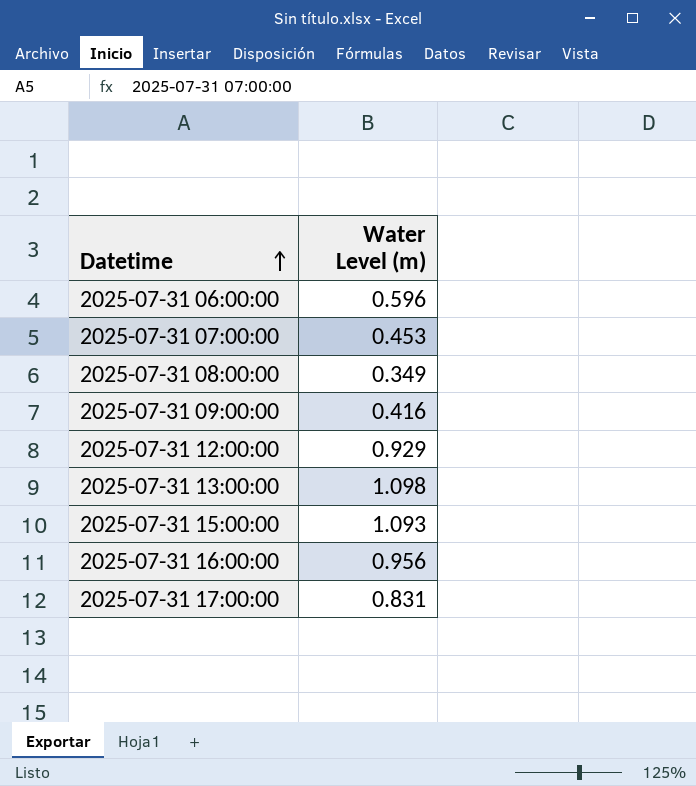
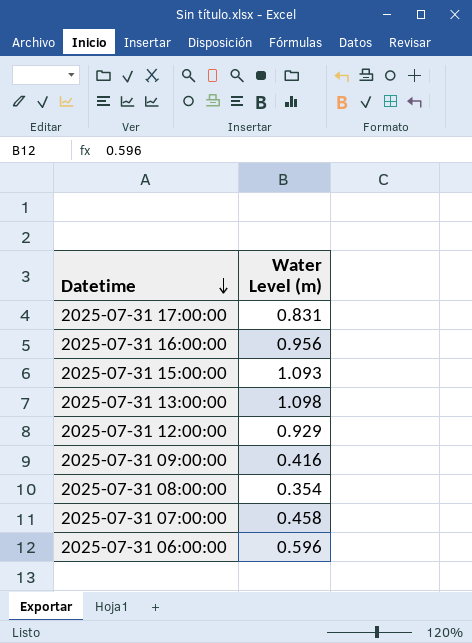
row order: Datetime ascending -> Datetime descending
2025-07-31 08:00:00 | Water Level (m): 0.349 -> 0.354
2025-07-31 07:00:00 | Water Level (m): 0.453 -> 0.458

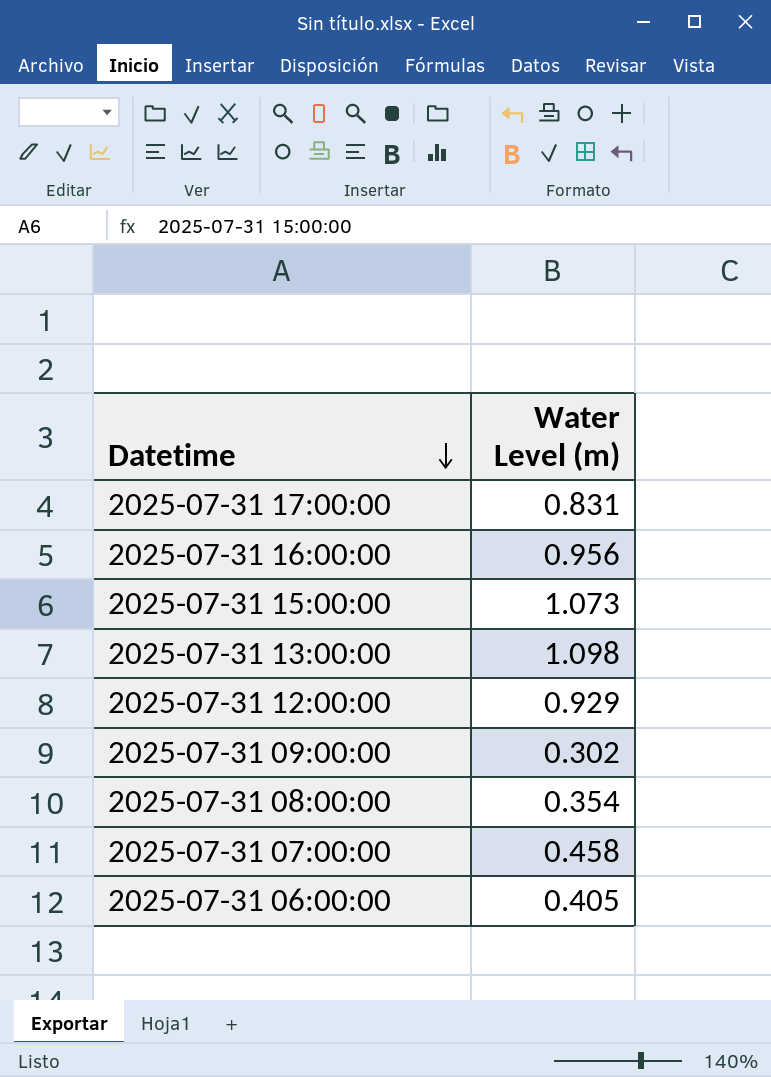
2025-07-31 15:00:00 | Water Level (m): 1.093 -> 1.073
2025-07-31 09:00:00 | Water Level (m): 0.416 -> 0.302
2025-07-31 06:00:00 | Water Level (m): 0.596 -> 0.405

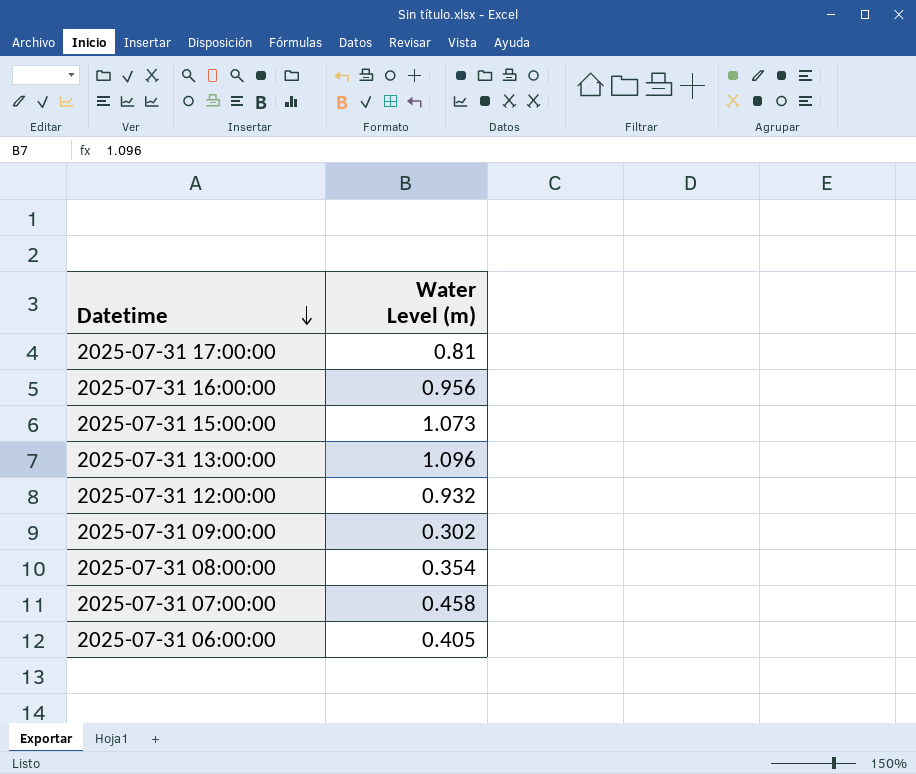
2025-07-31 17:00:00 | Water Level (m): 0.831 -> 0.81
2025-07-31 13:00:00 | Water Level (m): 1.098 -> 1.096
2025-07-31 12:00:00 | Water Level (m): 0.929 -> 0.932

